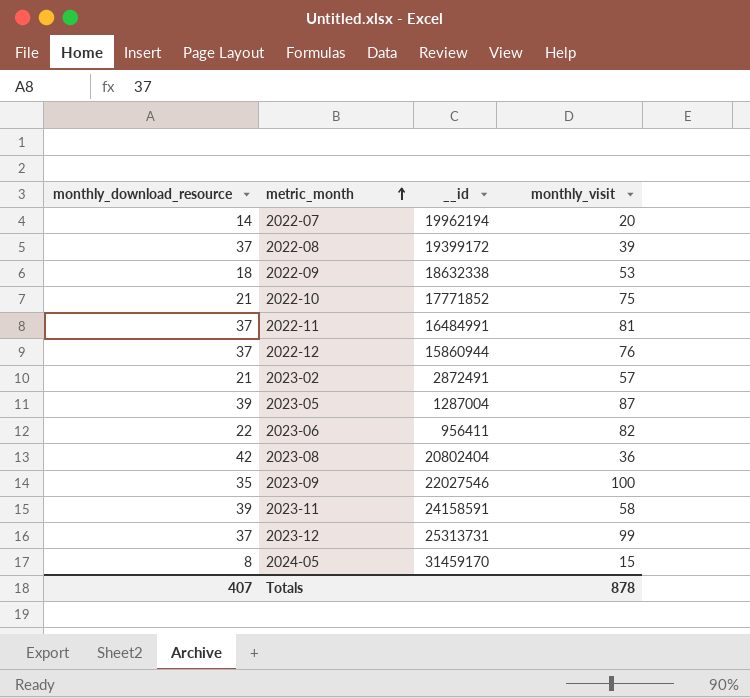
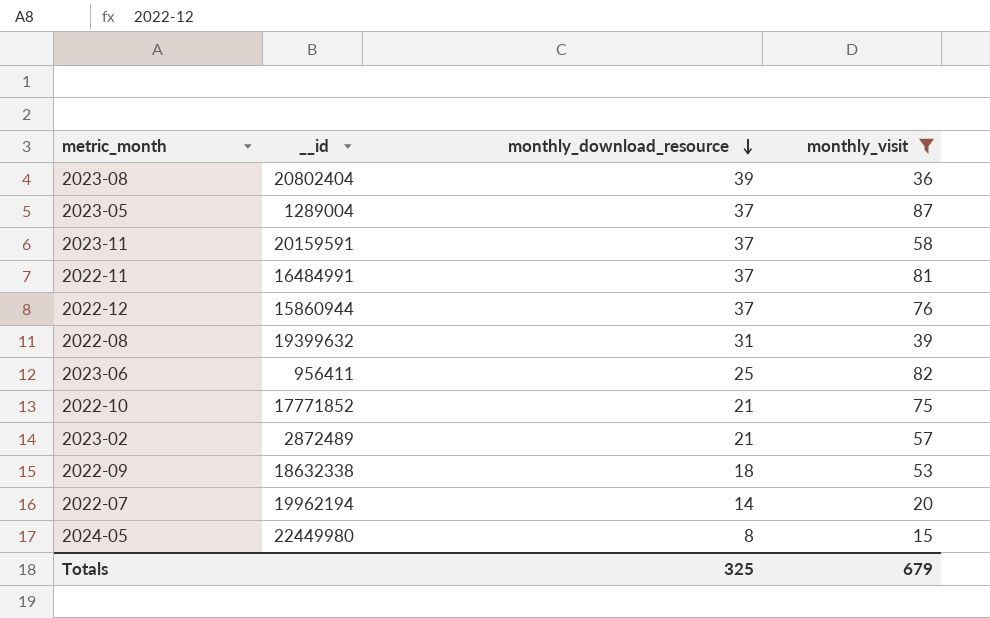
filter: none -> monthly_visit <= 87
row order: metric_month ascending -> monthly_download_resource descending
column monthly_download_resource | position: 1 -> 3
2023-08 | monthly_download_resource: 42 -> 39
2023-05 | __id: 1287004 -> 1289004
2023-05 | monthly_download_resource: 39 -> 37
2023-11 | __id: 24158591 -> 20159591
2023-11 | monthly_download_resource: 39 -> 37
2022-08 | __id: 19399172 -> 19399632
2022-08 | monthly_download_resource: 37 -> 31
2023-06 | monthly_download_resource: 22 -> 25
2023-02 | __id: 2872491 -> 2872489
2024-05 | __id: 31459170 -> 22449980
Totals | monthly_download_resource: 407 -> 325
Totals | monthly_visit: 878 -> 679

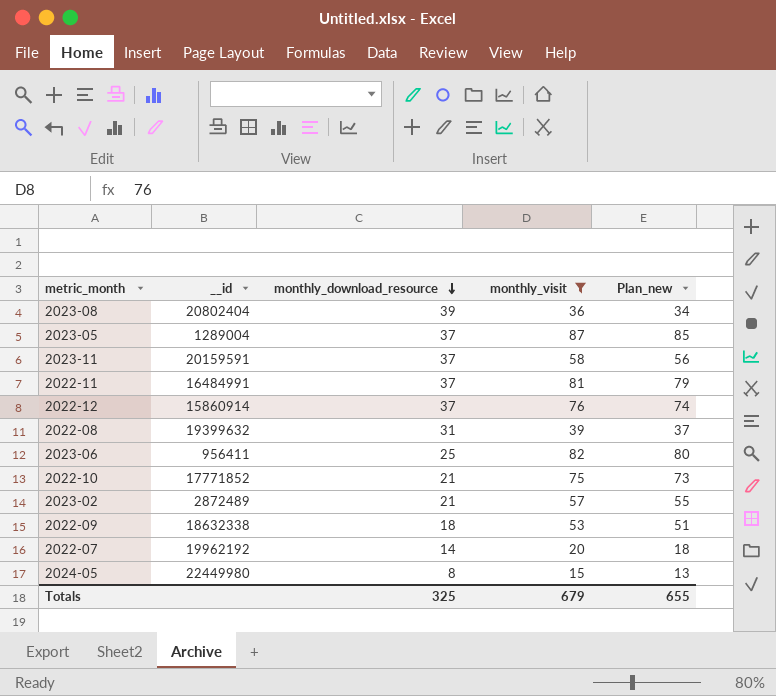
column Plan_new | formula: none -> [monthly_visit] - 2
2022-12 | __id: 15860944 -> 15860914
2022-07 | __id: 19962194 -> 19962192

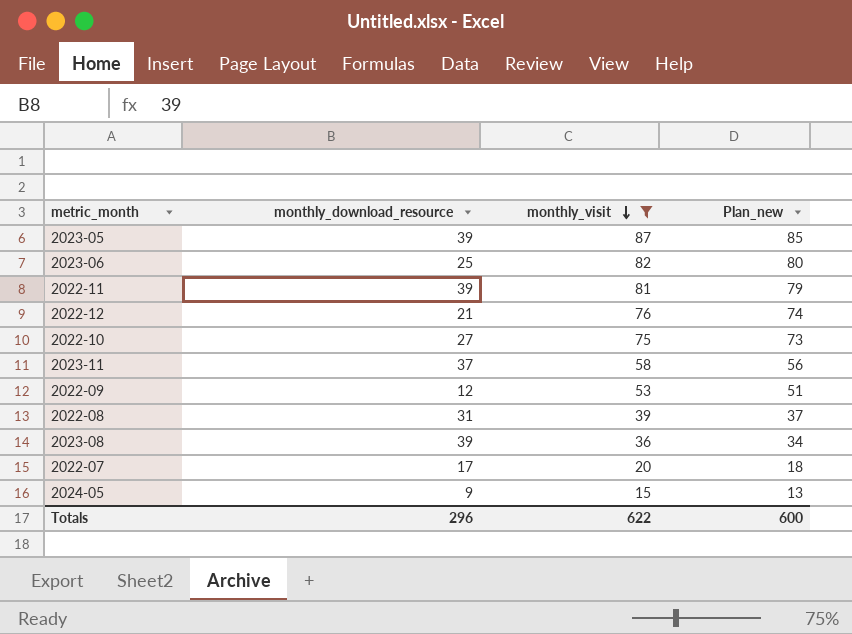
row order: monthly_download_resource descending -> monthly_visit descending
column __id | position: 2 -> none
row 2023-02: 2872489 | 21 | 57 | 55 -> none
2023-05 | monthly_download_resource: 37 -> 39
2022-11 | monthly_download_resource: 37 -> 39
2022-12 | monthly_download_resource: 37 -> 21
2022-10 | monthly_download_resource: 21 -> 27
2022-09 | monthly_download_resource: 18 -> 12
2022-07 | monthly_download_resource: 14 -> 17
2024-05 | monthly_download_resource: 8 -> 9
Totals | monthly_download_resource: 325 -> 296
Totals | monthly_visit: 679 -> 622
Totals | Plan_new: 655 -> 600

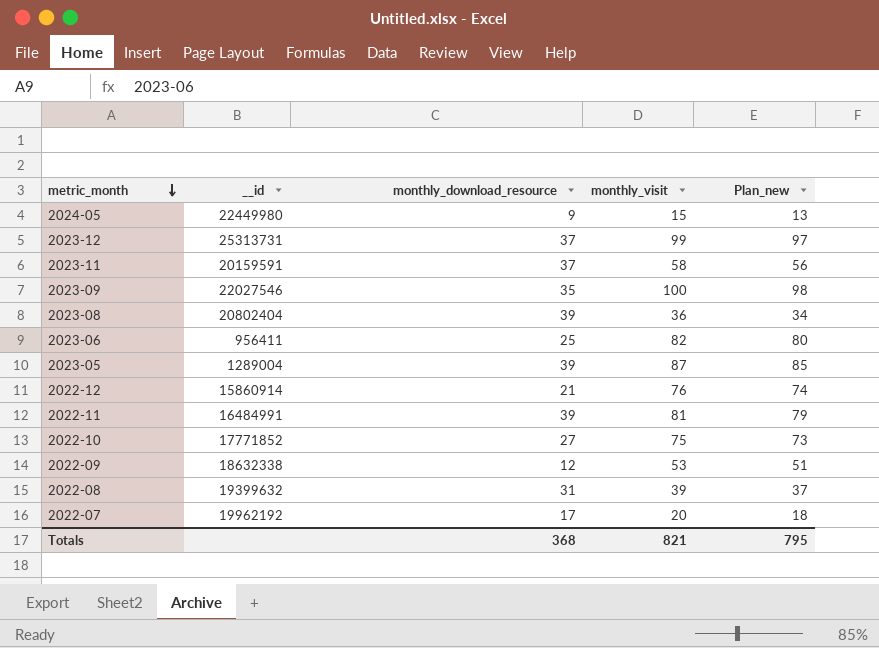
filter: monthly_visit <= 87 -> none
row order: monthly_visit descending -> metric_month descending
column __id | position: none -> 2
Totals | monthly_download_resource: 296 -> 368
Totals | monthly_visit: 622 -> 821
Totals | Plan_new: 600 -> 795

